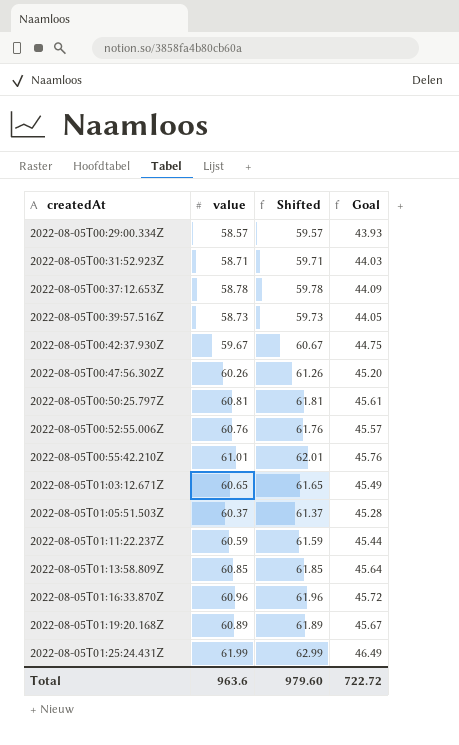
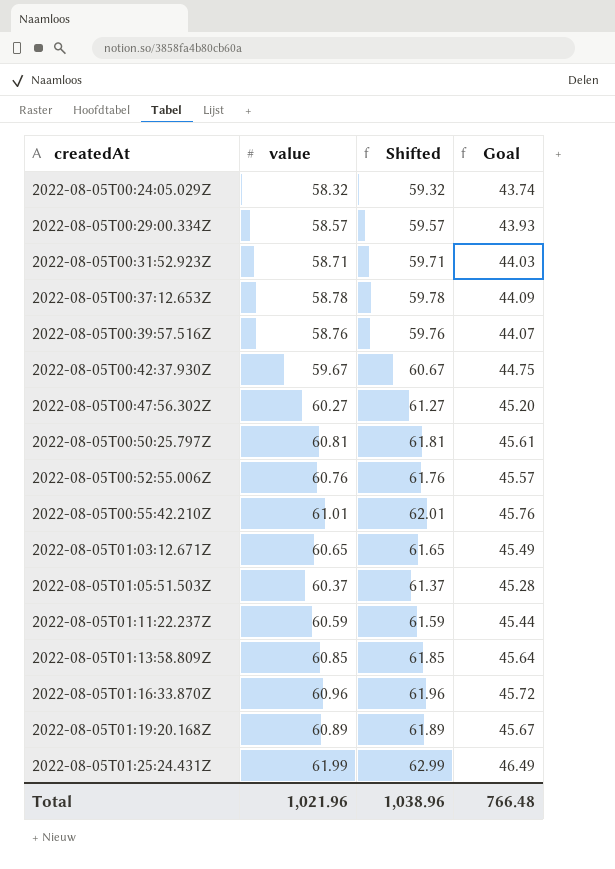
row 2022-08-05T00:24:05.029Z: none -> 58.32 | 59.32 | 43.74
2022-08-05T00:39:57.516Z | value: 58.73 -> 58.76
2022-08-05T00:39:57.516Z | Shifted: 59.73 -> 59.76
2022-08-05T00:39:57.516Z | Goal: 44.05 -> 44.07
2022-08-05T00:47:56.302Z | value: 60.26 -> 60.27
2022-08-05T00:47:56.302Z | Shifted: 61.26 -> 61.27
Total | value: 963.6 -> 1,021.96
Total | Shifted: 979.60 -> 1,038.96
Total | Goal: 722.72 -> 766.48

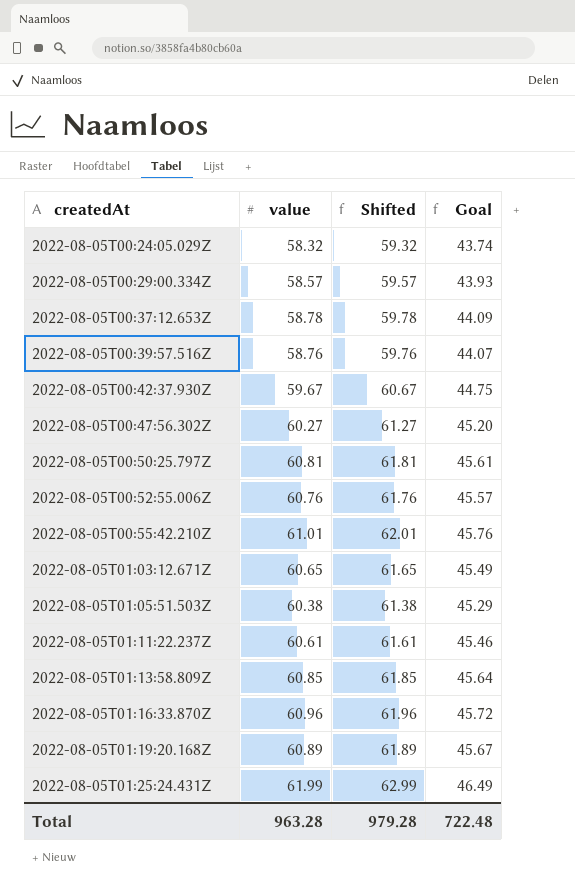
row 2022-08-05T00:31:52.923Z: 58.71 | 59.71 | 44.03 -> none
2022-08-05T01:05:51.503Z | value: 60.37 -> 60.38
2022-08-05T01:05:51.503Z | Shifted: 61.37 -> 61.38
2022-08-05T01:05:51.503Z | Goal: 45.28 -> 45.29
2022-08-05T01:11:22.237Z | value: 60.59 -> 60.61
2022-08-05T01:11:22.237Z | Shifted: 61.59 -> 61.61
2022-08-05T01:11:22.237Z | Goal: 45.44 -> 45.46
Total | value: 1,021.96 -> 963.28
Total | Shifted: 1,038.96 -> 979.28
Total | Goal: 766.48 -> 722.48

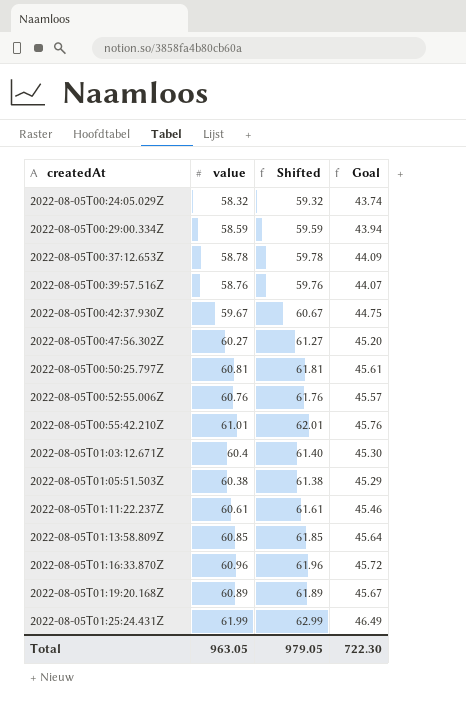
2022-08-05T00:29:00.334Z | value: 58.57 -> 58.59
2022-08-05T00:29:00.334Z | Shifted: 59.57 -> 59.59
2022-08-05T00:29:00.334Z | Goal: 43.93 -> 43.94
2022-08-05T01:03:12.671Z | value: 60.65 -> 60.4
2022-08-05T01:03:12.671Z | Shifted: 61.65 -> 61.40
2022-08-05T01:03:12.671Z | Goal: 45.49 -> 45.30
Total | value: 963.28 -> 963.05
Total | Shifted: 979.28 -> 979.05
Total | Goal: 722.48 -> 722.30

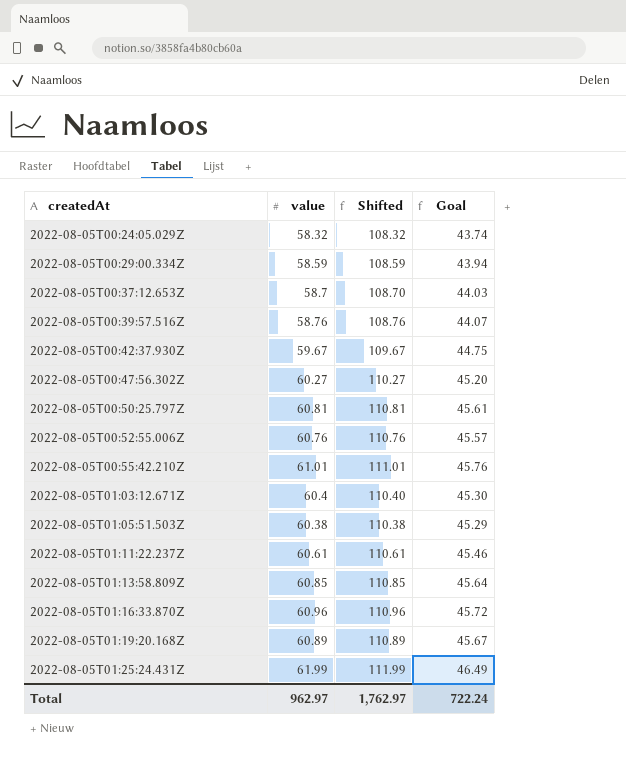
column Shifted | formula: [value] + 1 -> [value] + 50
2022-08-05T00:37:12.653Z | value: 58.78 -> 58.7
2022-08-05T00:37:12.653Z | Goal: 44.09 -> 44.03
Total | value: 963.05 -> 962.97
Total | Shifted: 979.05 -> 1,762.97
Total | Goal: 722.30 -> 722.24

